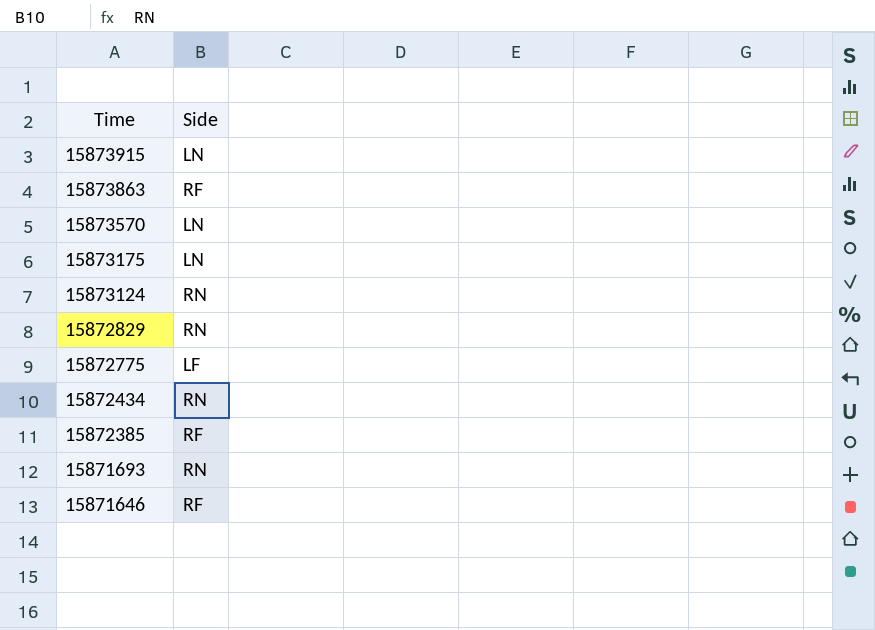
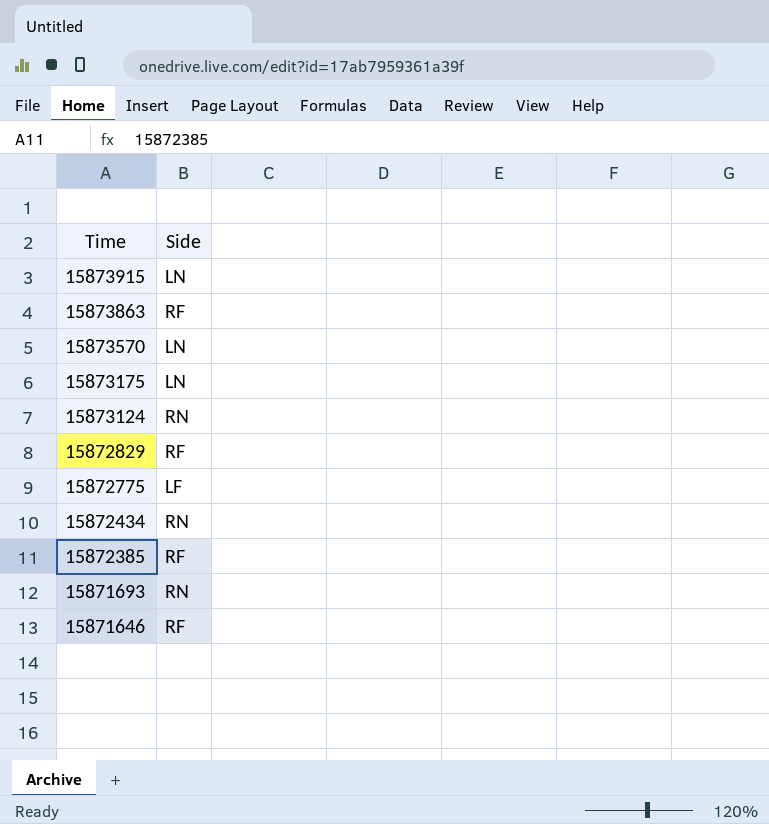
15872829 | Side: RN -> RF

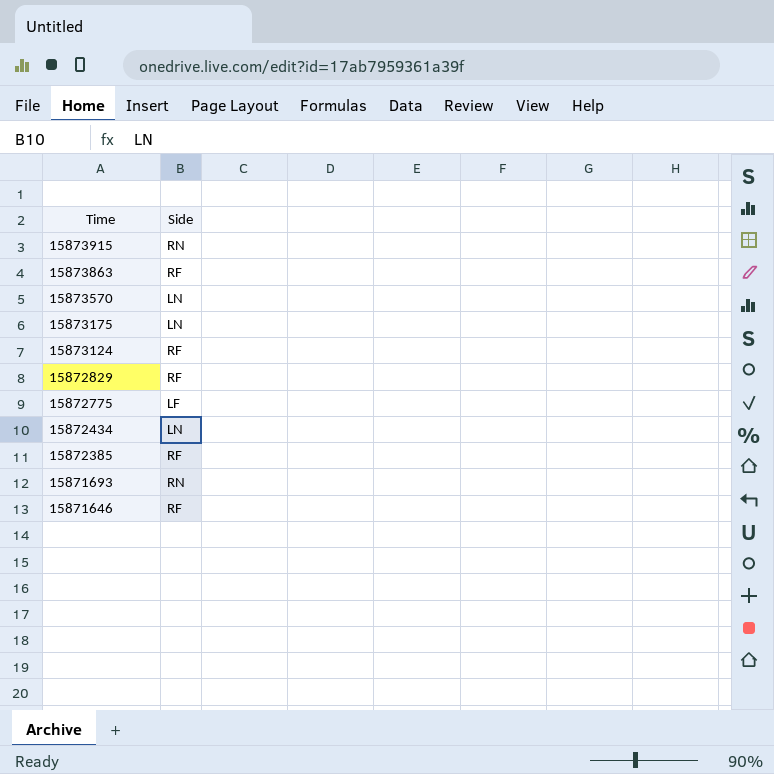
15873915 | Side: LN -> RN
15873124 | Side: RN -> RF
15872434 | Side: RN -> LN

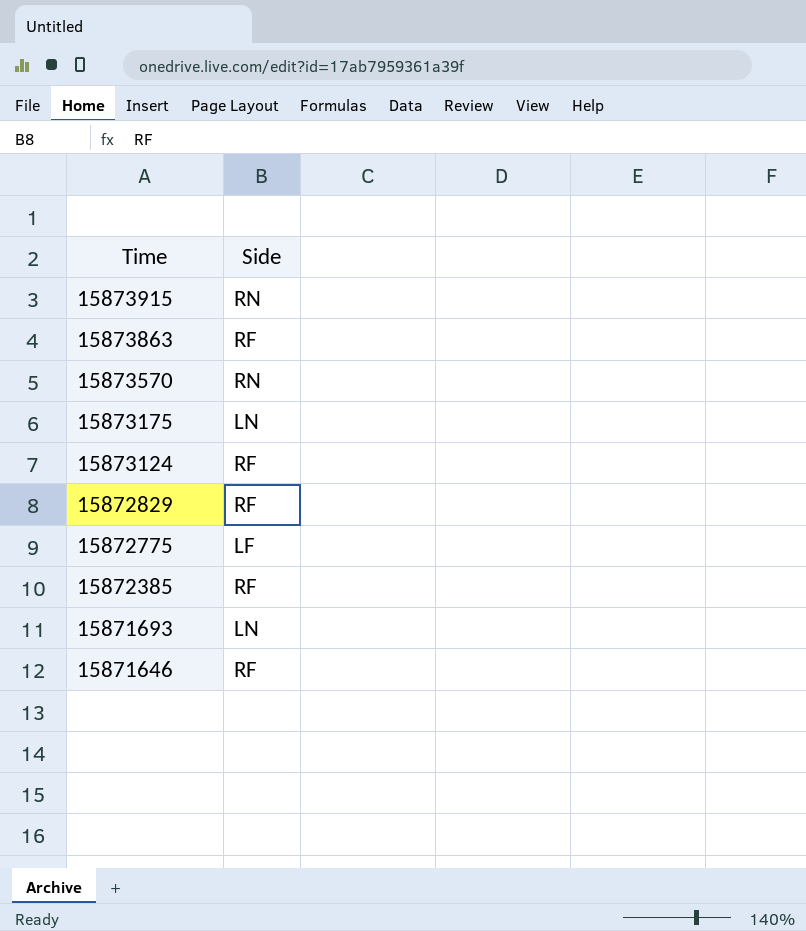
row 15872434: LN -> none
15873570 | Side: LN -> RN
15871693 | Side: RN -> LN

